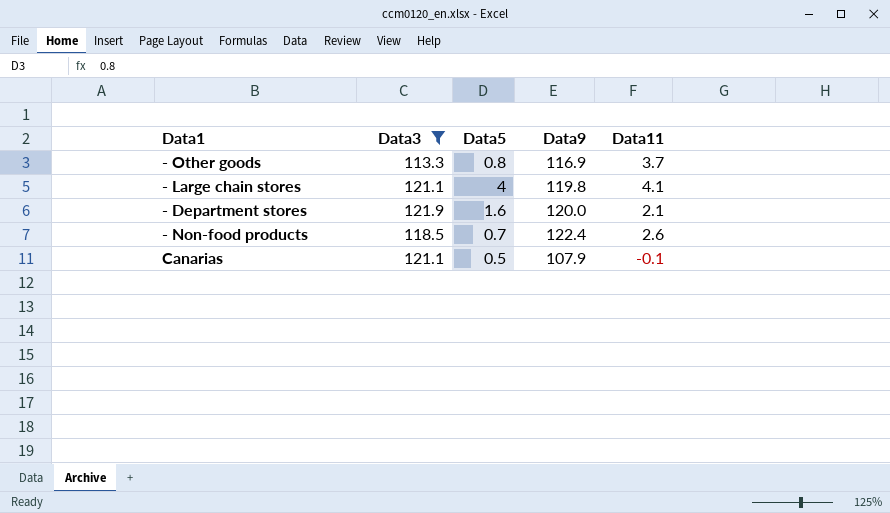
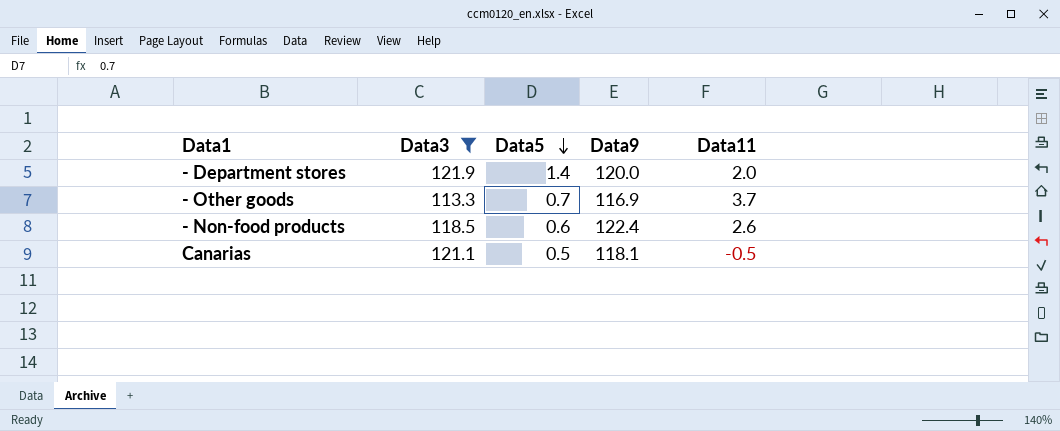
row order: none -> Data5 descending
row - Large chain stores: 121.1 | 4 | 119.8 | 4.1 -> none
- Department stores | Data5: 1.6 -> 1.4
- Department stores | Data11: 2.1 -> 2.0
- Other goods | Data5: 0.8 -> 0.7
- Non-food products | Data5: 0.7 -> 0.6
Canarias | Data9: 107.9 -> 118.1
Canarias | Data11: -0.1 -> -0.5

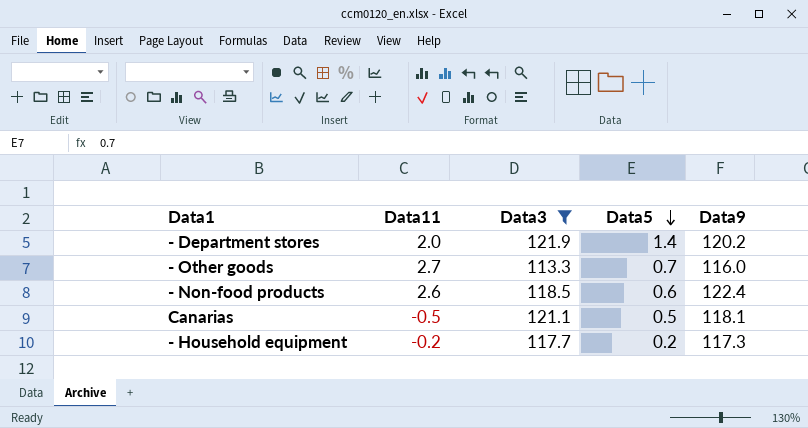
column Data11 | position: 5 -> 2
- Department stores | Data9: 120.0 -> 120.2
- Other goods | Data11: 3.7 -> 2.7
- Other goods | Data9: 116.9 -> 116.0
row - Household equipment: none -> -0.2 | 117.7 | 0.2 | 117.3

